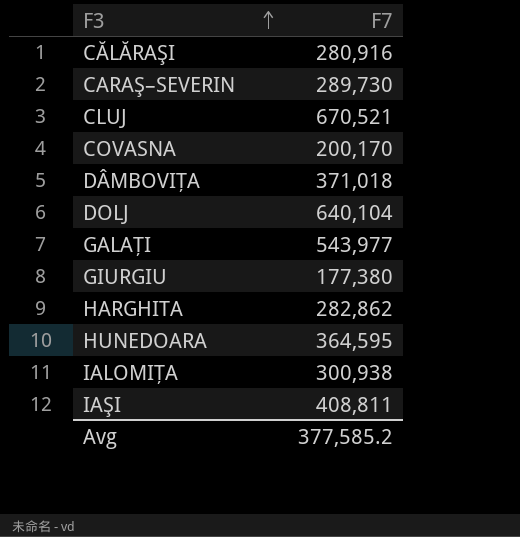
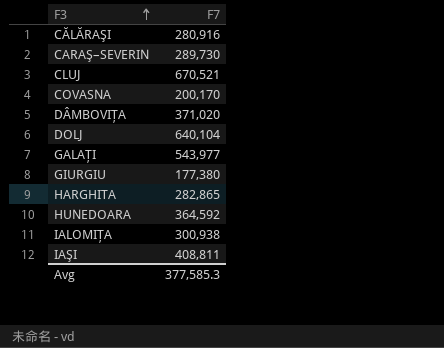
DÂMBOVIŢA | F7: 371,018 -> 371,020
HARGHITA | F7: 282,862 -> 282,865
HUNEDOARA | F7: 364,595 -> 364,592
Avg | F7: 377,585.2 -> 377,585.3

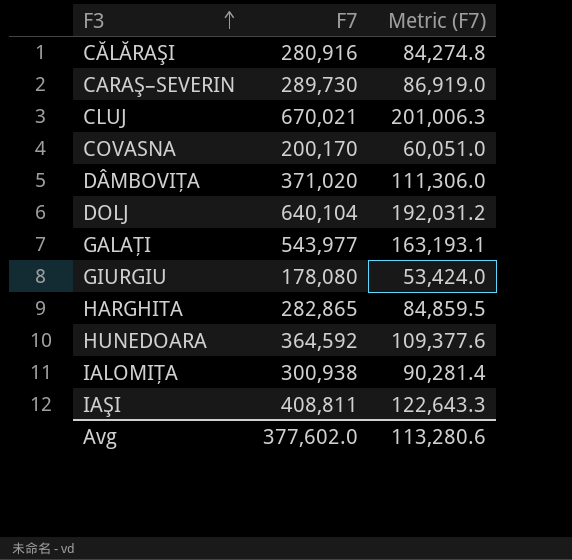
column Metric (F7) | formula: none -> [F7] * 0.3
CLUJ | F7: 670,521 -> 670,021
GIURGIU | F7: 177,380 -> 178,080
Avg | F7: 377,585.3 -> 377,602.0

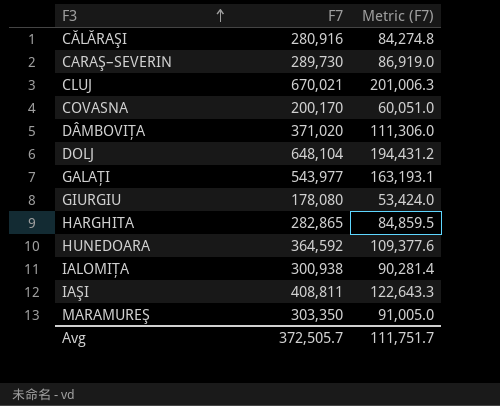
DOLJ | F7: 640,104 -> 648,104
DOLJ | Metric (F7): 192,031.2 -> 194,431.2
row MARAMUREŞ: none -> 303,350 | 91,005.0
Avg | F7: 377,602.0 -> 372,505.7
Avg | Metric (F7): 113,280.6 -> 111,751.7

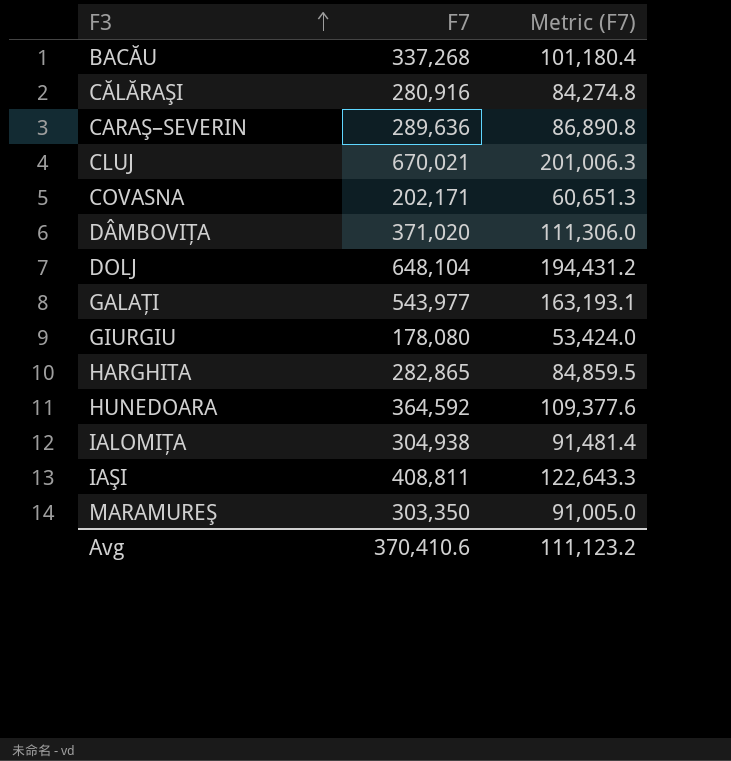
row BACĂU: none -> 337,268 | 101,180.4
CARAŞ–SEVERIN | F7: 289,730 -> 289,636
CARAŞ–SEVERIN | Metric (F7): 86,919.0 -> 86,890.8
COVASNA | F7: 200,170 -> 202,171
COVASNA | Metric (F7): 60,051.0 -> 60,651.3
IALOMIŢA | F7: 300,938 -> 304,938
IALOMIŢA | Metric (F7): 90,281.4 -> 91,481.4
Avg | F7: 372,505.7 -> 370,410.6
Avg | Metric (F7): 111,751.7 -> 111,123.2

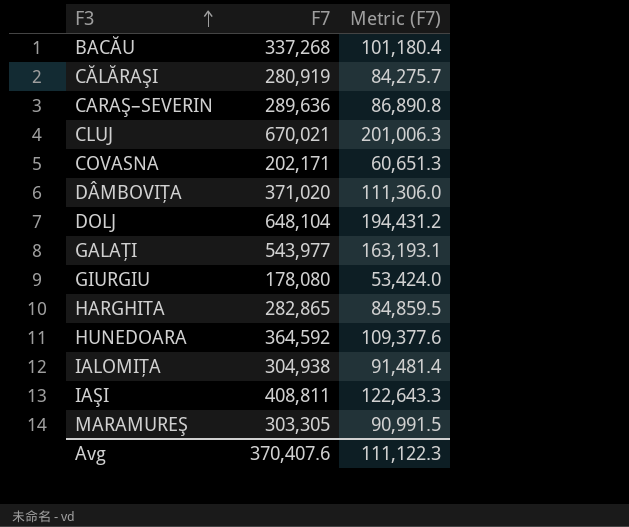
CĂLĂRAŞI | F7: 280,916 -> 280,919
CĂLĂRAŞI | Metric (F7): 84,274.8 -> 84,275.7
MARAMUREŞ | F7: 303,350 -> 303,305
MARAMUREŞ | Metric (F7): 91,005.0 -> 90,991.5
Avg | F7: 370,410.6 -> 370,407.6
Avg | Metric (F7): 111,123.2 -> 111,122.3

